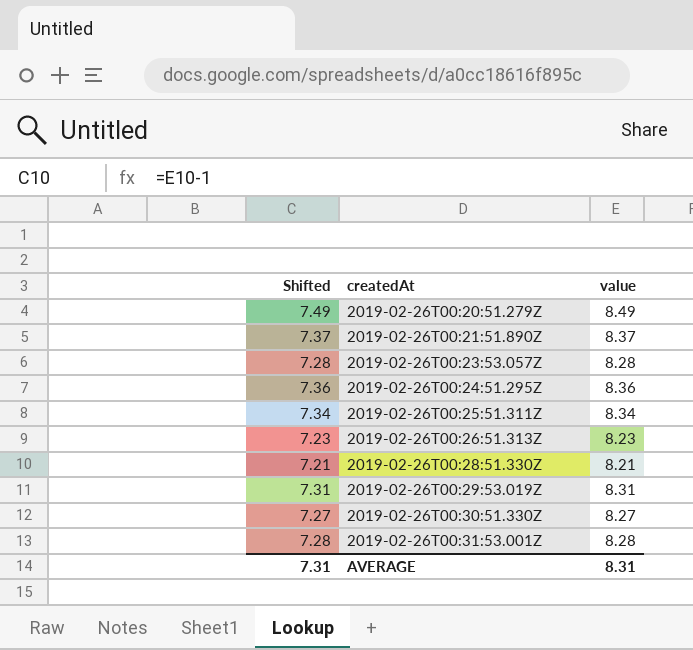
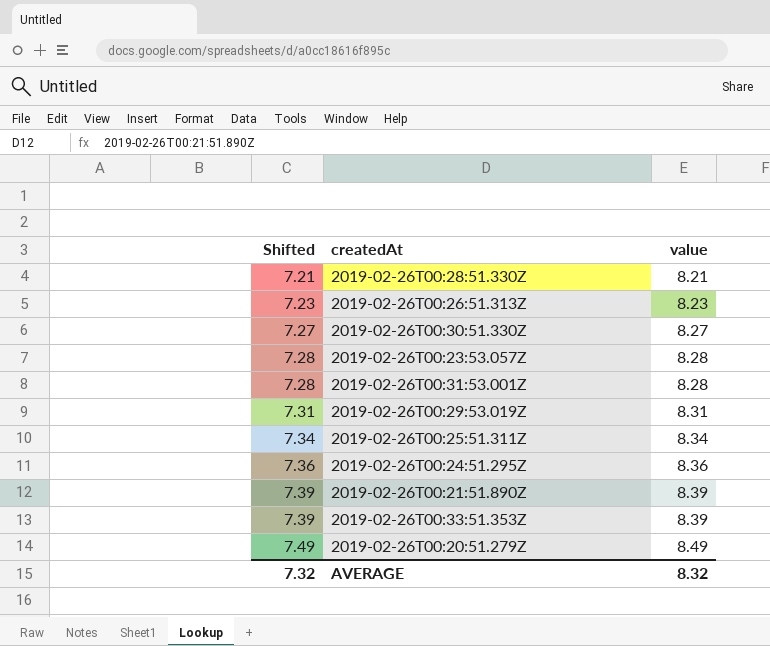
row order: createdAt ascending -> Shifted ascending
2019-02-26T00:21:51.890Z | Shifted: 7.37 -> 7.39
2019-02-26T00:21:51.890Z | value: 8.37 -> 8.39
row 2019-02-26T00:33:51.353Z: none -> 7.39 | 8.39
AVERAGE | Shifted: 7.31 -> 7.32
AVERAGE | value: 8.31 -> 8.32

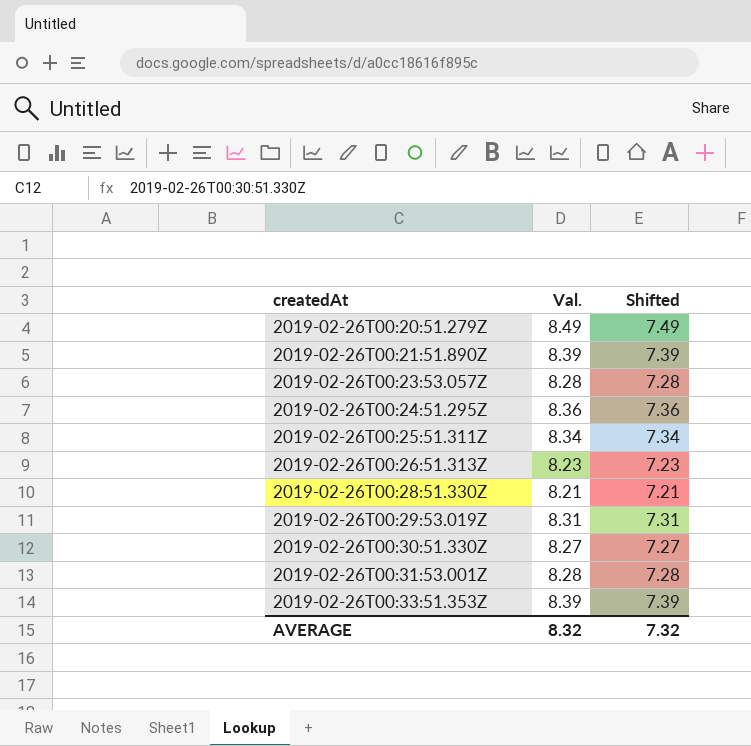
row order: Shifted ascending -> createdAt ascending
column name: value -> Val.
column Shifted | position: 1 -> 3

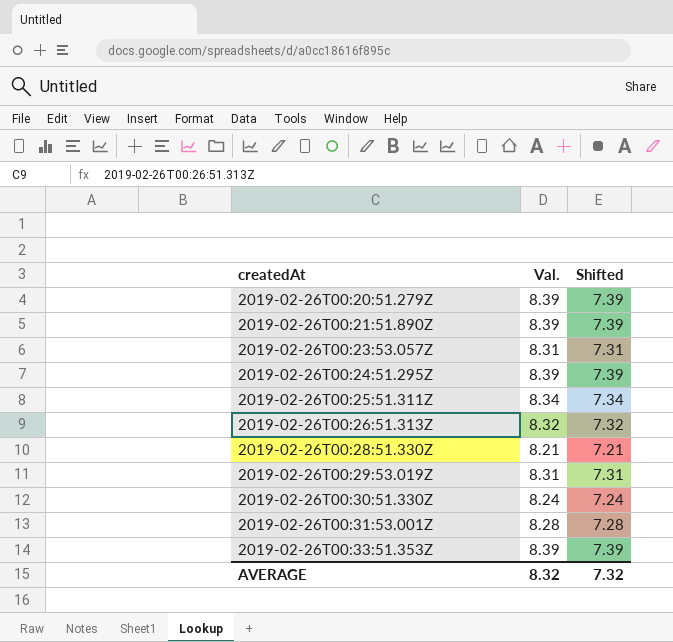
2019-02-26T00:20:51.279Z | Val.: 8.49 -> 8.39
2019-02-26T00:20:51.279Z | Shifted: 7.49 -> 7.39
2019-02-26T00:23:53.057Z | Val.: 8.28 -> 8.31
2019-02-26T00:23:53.057Z | Shifted: 7.28 -> 7.31
2019-02-26T00:24:51.295Z | Val.: 8.36 -> 8.39
2019-02-26T00:24:51.295Z | Shifted: 7.36 -> 7.39
2019-02-26T00:26:51.313Z | Val.: 8.23 -> 8.32
2019-02-26T00:26:51.313Z | Shifted: 7.23 -> 7.32
2019-02-26T00:30:51.330Z | Val.: 8.27 -> 8.24
2019-02-26T00:30:51.330Z | Shifted: 7.27 -> 7.24

